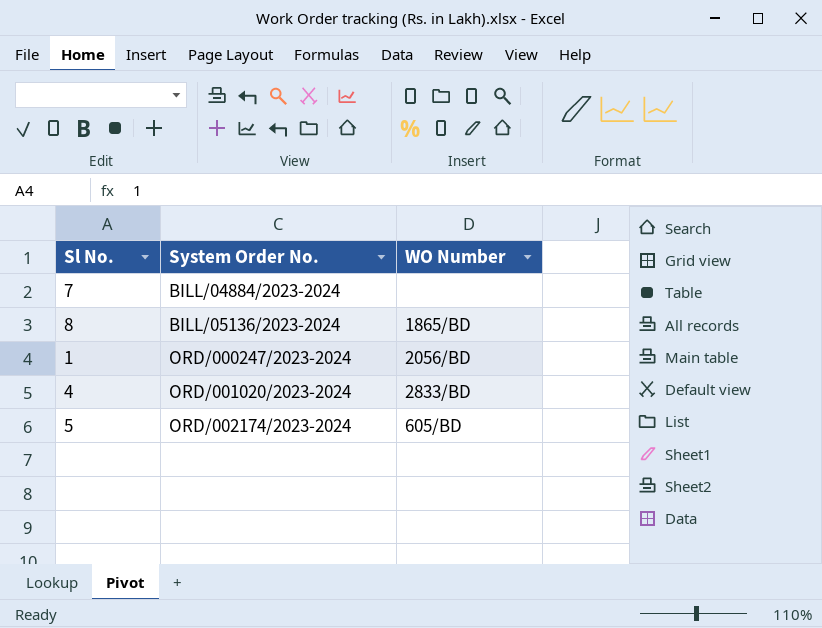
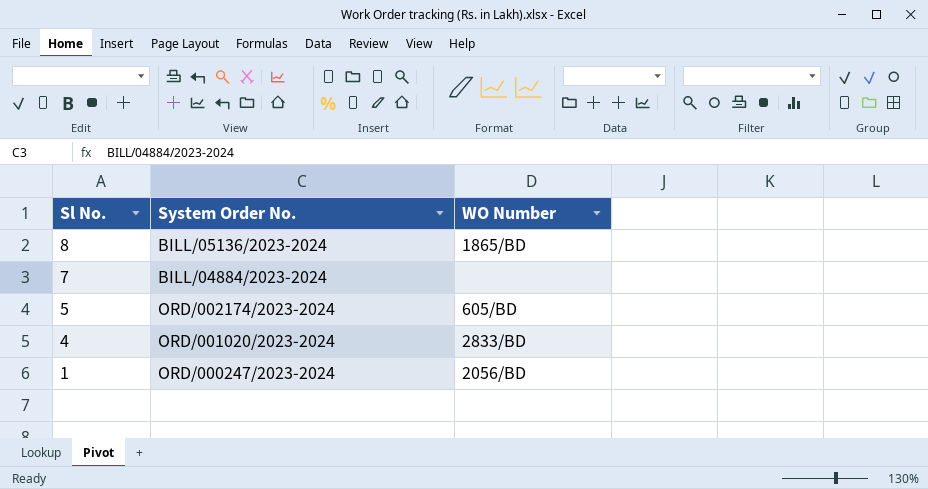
row order: System Order No. ascending -> Sl No. descending

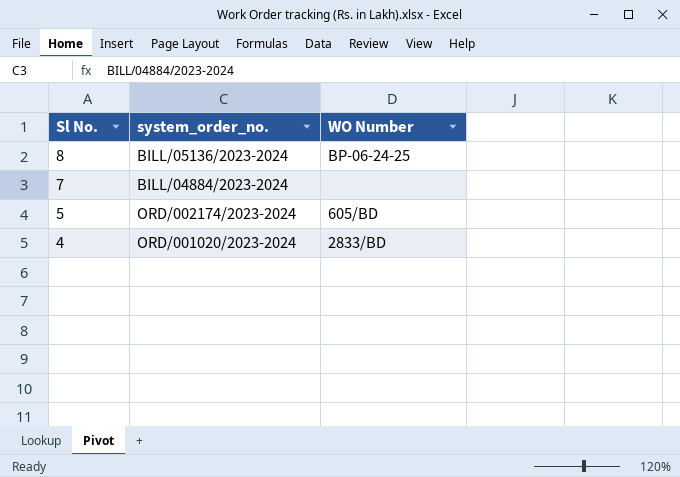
column name: System Order No. -> system_order_no.
row 1: ORD/000247/2023-2024 | 2056/BD -> none
8 | WO Number: 1865/BD -> BP-06-24-25

